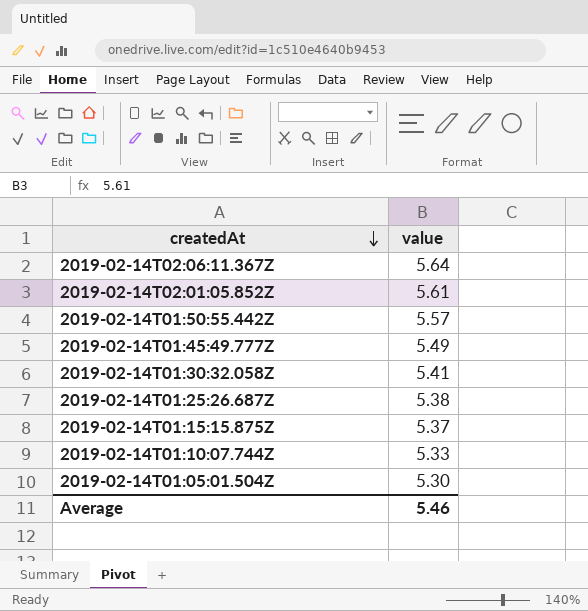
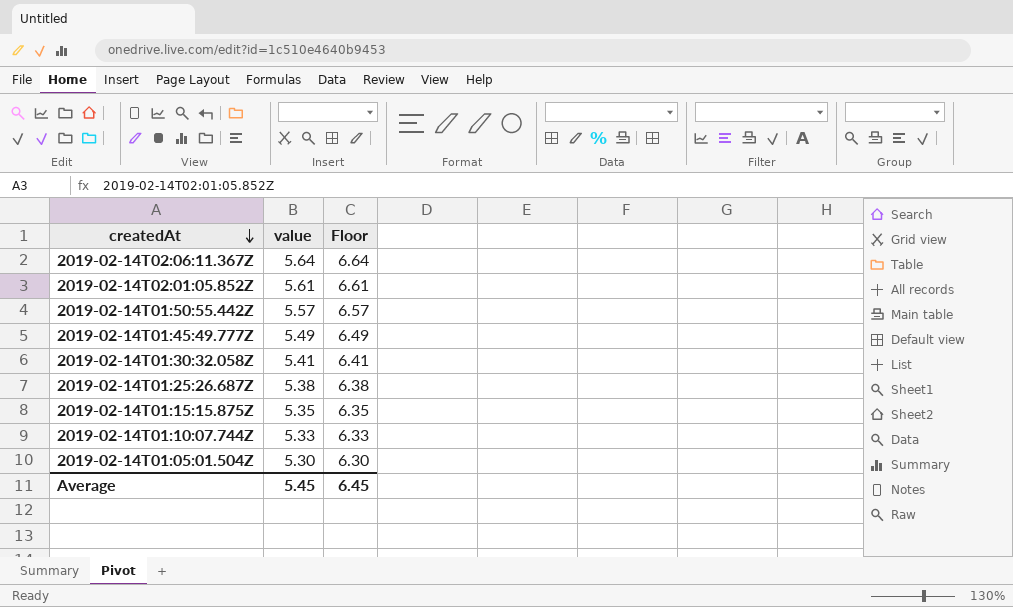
column Floor | formula: none -> [value] + 1
2019-02-14T01:15:15.875Z | value: 5.37 -> 5.35
Average | value: 5.46 -> 5.45

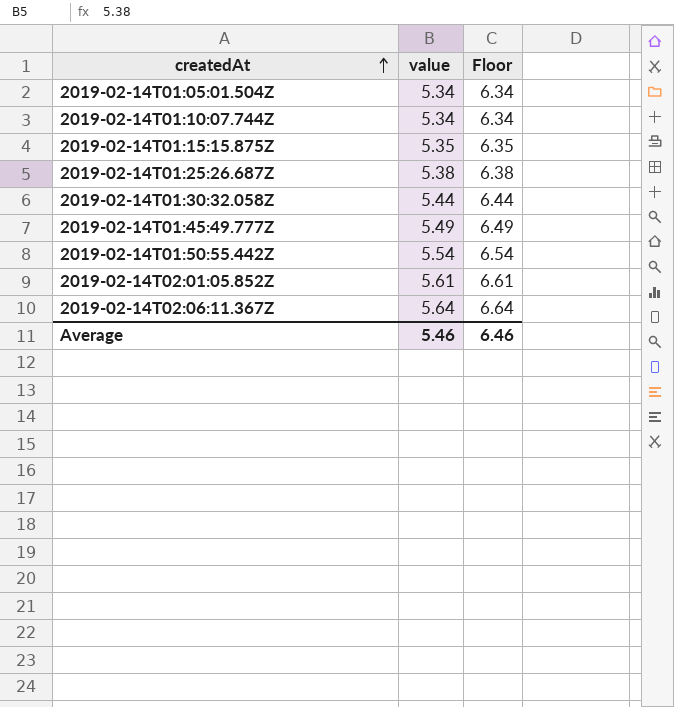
row order: createdAt descending -> createdAt ascending
2019-02-14T01:05:01.504Z | value: 5.30 -> 5.34
2019-02-14T01:05:01.504Z | Floor: 6.30 -> 6.34
2019-02-14T01:10:07.744Z | value: 5.33 -> 5.34
2019-02-14T01:10:07.744Z | Floor: 6.33 -> 6.34
2019-02-14T01:30:32.058Z | value: 5.41 -> 5.44
2019-02-14T01:30:32.058Z | Floor: 6.41 -> 6.44
2019-02-14T01:50:55.442Z | value: 5.57 -> 5.54
2019-02-14T01:50:55.442Z | Floor: 6.57 -> 6.54
Average | value: 5.45 -> 5.46
Average | Floor: 6.45 -> 6.46

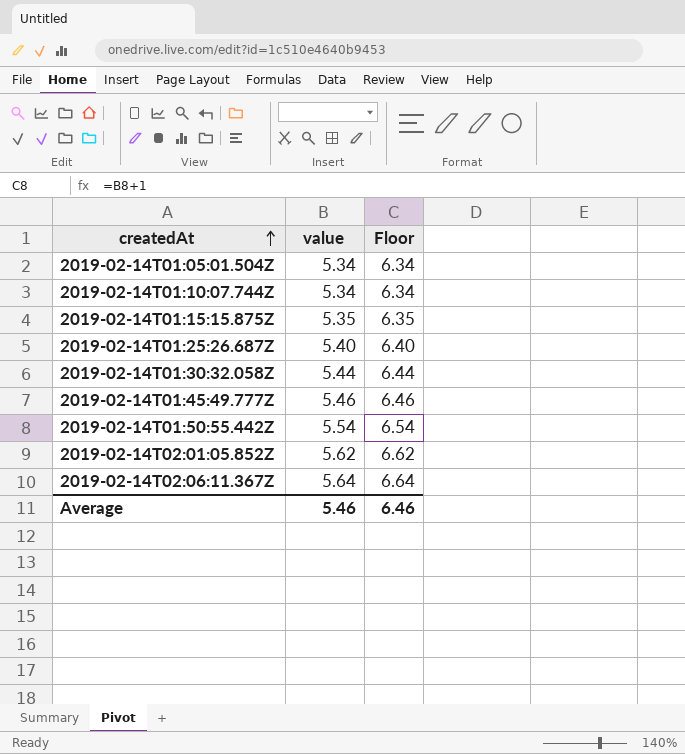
2019-02-14T01:25:26.687Z | value: 5.38 -> 5.40
2019-02-14T01:25:26.687Z | Floor: 6.38 -> 6.40
2019-02-14T01:45:49.777Z | value: 5.49 -> 5.46
2019-02-14T01:45:49.777Z | Floor: 6.49 -> 6.46
2019-02-14T02:01:05.852Z | value: 5.61 -> 5.62
2019-02-14T02:01:05.852Z | Floor: 6.61 -> 6.62

